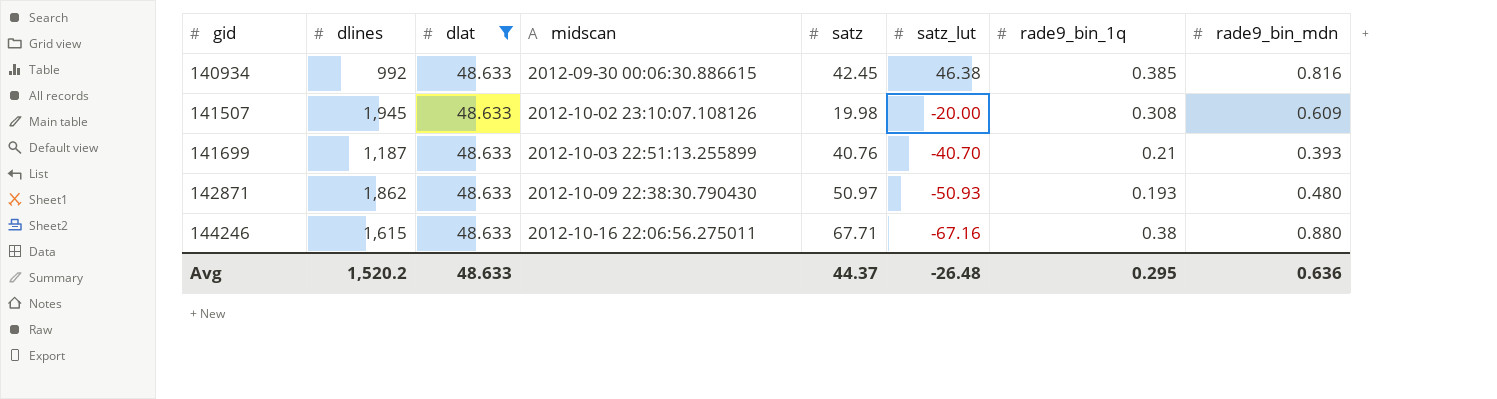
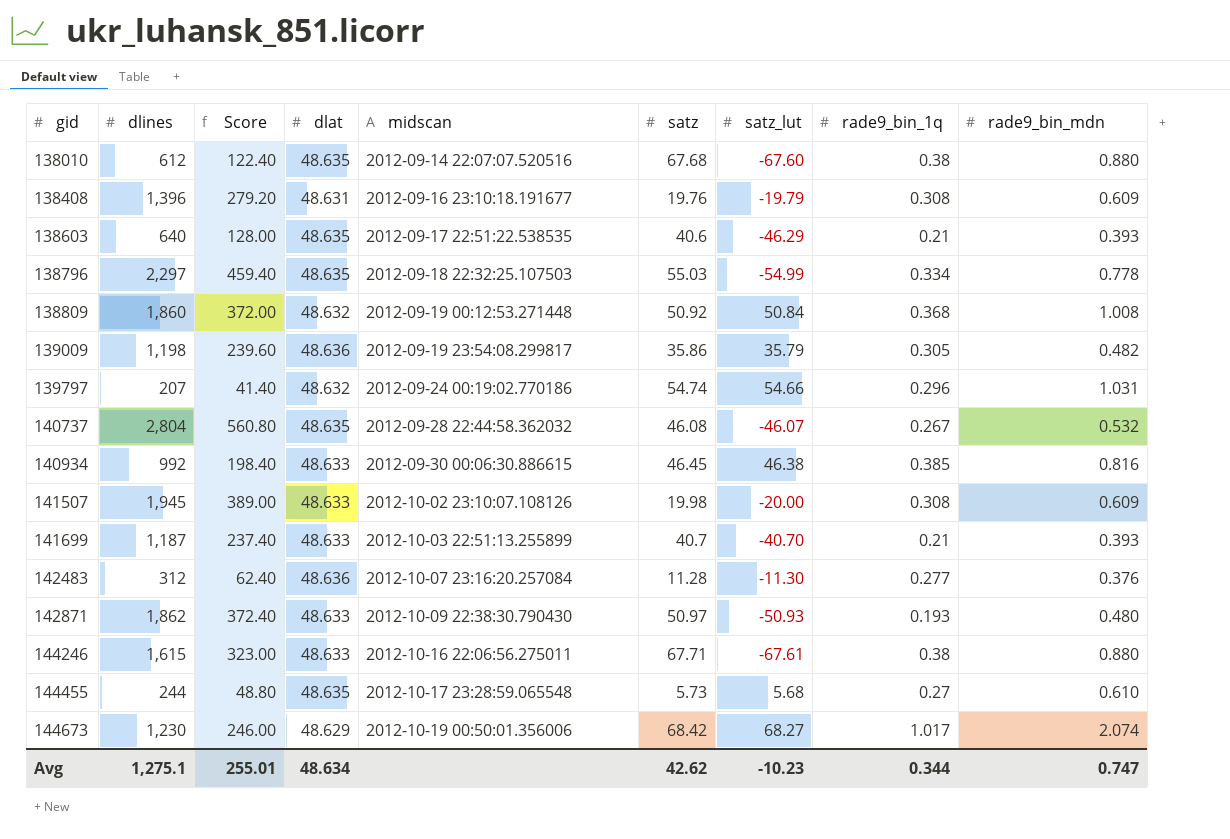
filter: dlat = 48.633 -> none
column Score | formula: none -> [dlines] * 0.2
140934 | satz: 42.45 -> 46.45
141699 | satz: 40.76 -> 40.7
144246 | satz_lut: -67.16 -> -67.61
Avg | dlines: 1,520.2 -> 1,275.1
Avg | dlat: 48.633 -> 48.634
Avg | satz: 44.37 -> 42.62
Avg | satz_lut: -26.48 -> -10.23
Avg | rade9_bin_1q: 0.295 -> 0.344
Avg | rade9_bin_mdn: 0.636 -> 0.747

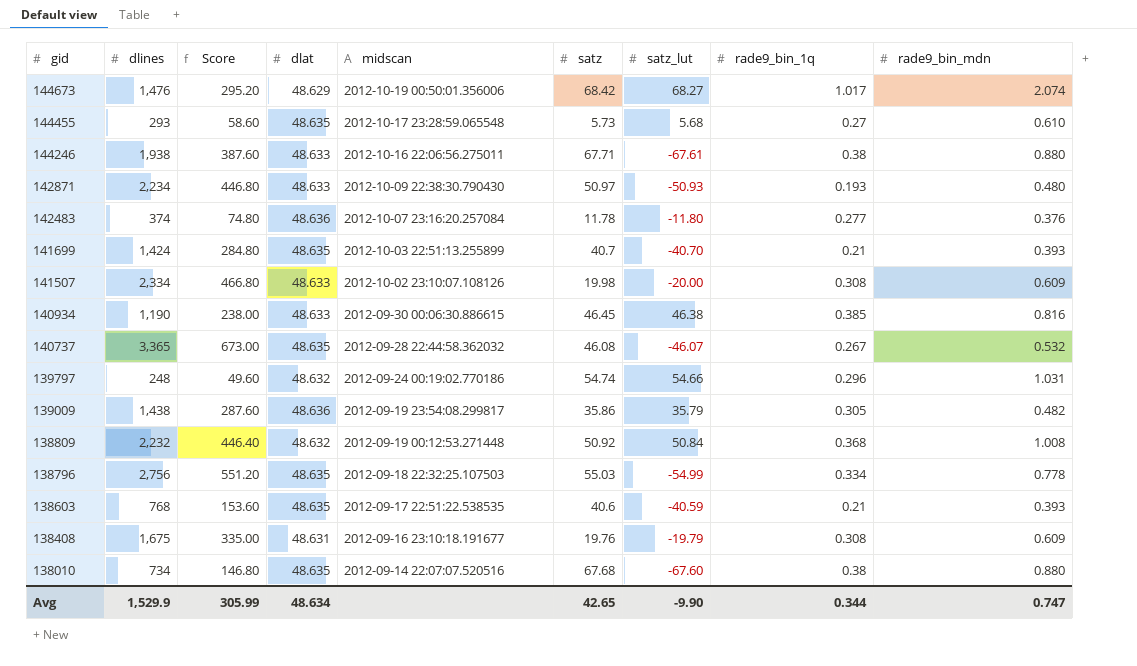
row order: gid ascending -> gid descending
144673 | dlines: 1,230 -> 1,476
144673 | Score: 246.00 -> 295.20
144455 | dlines: 244 -> 293
144455 | Score: 48.80 -> 58.60
144246 | dlines: 1,615 -> 1,938
144246 | Score: 323.00 -> 387.60
142871 | dlines: 1,862 -> 2,234
142871 | Score: 372.40 -> 446.80
142483 | dlines: 312 -> 374
142483 | Score: 62.40 -> 74.80
142483 | satz: 11.28 -> 11.78
142483 | satz_lut: -11.30 -> -11.80
141699 | dlines: 1,187 -> 1,424
141699 | Score: 237.40 -> 284.80
141699 | dlat: 48.633 -> 48.635
141507 | dlines: 1,945 -> 2,334
141507 | Score: 389.00 -> 466.80
140934 | dlines: 992 -> 1,190
140934 | Score: 198.40 -> 238.00
140737 | dlines: 2,804 -> 3,365
140737 | Score: 560.80 -> 673.00
139797 | dlines: 207 -> 248
139797 | Score: 41.40 -> 49.60
139009 | dlines: 1,198 -> 1,438
139009 | Score: 239.60 -> 287.60
138809 | dlines: 1,860 -> 2,232
138809 | Score: 372.00 -> 446.40
138796 | dlines: 2,297 -> 2,756
138796 | Score: 459.40 -> 551.20
138603 | dlines: 640 -> 768
138603 | Score: 128.00 -> 153.60
138603 | satz_lut: -46.29 -> -40.59
138408 | dlines: 1,396 -> 1,675
138408 | Score: 279.20 -> 335.00
138010 | dlines: 612 -> 734
138010 | Score: 122.40 -> 146.80
Avg | dlines: 1,275.1 -> 1,529.9
Avg | Score: 255.01 -> 305.99
Avg | satz: 42.62 -> 42.65
Avg | satz_lut: -10.23 -> -9.90

